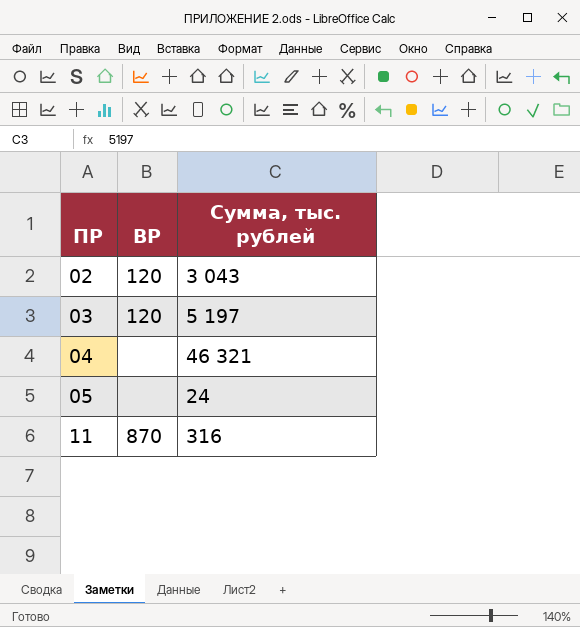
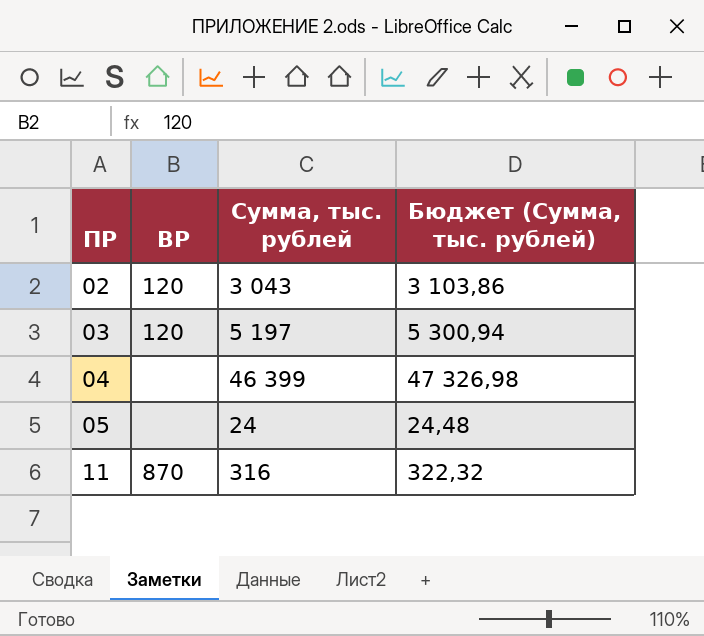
column Бюджет (Сумма, тыс. рублей) | formula: none -> [Сумма, тыс. рублей] * 1,02
04 | Сумма, тыс. рублей: 46 321 -> 46 399

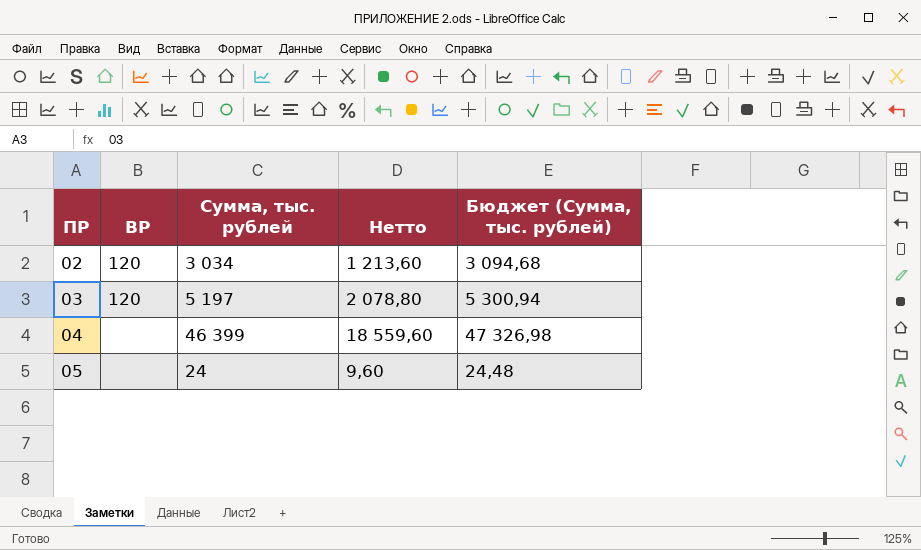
column Нетто | formula: none -> [Сумма, тыс. рублей] * 0,4
row 11: 870 | 316 | 322,32 -> none
02 | Сумма, тыс. рублей: 3 043 -> 3 034
02 | Бюджет (Сумма, тыс. рублей): 3 103,86 -> 3 094,68

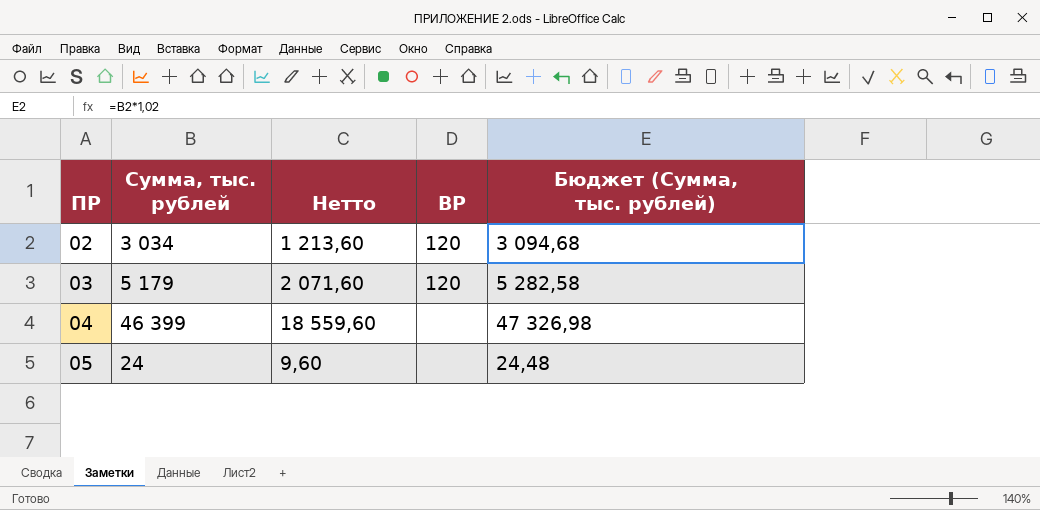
column ВР | position: 2 -> 4
03 | Сумма, тыс. рублей: 5 197 -> 5 179
03 | Нетто: 2 078,80 -> 2 071,60
03 | Бюджет (Сумма, тыс. рублей): 5 300,94 -> 5 282,58

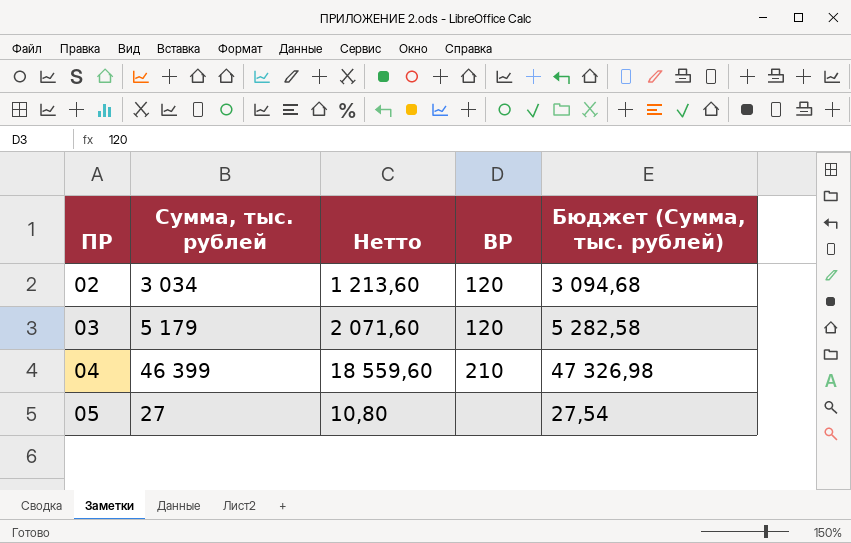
04 | ВР: none -> 210
05 | Сумма, тыс. рублей: 24 -> 27
05 | Нетто: 9,60 -> 10,80
05 | Бюджет (Сумма, тыс. рублей): 24,48 -> 27,54

